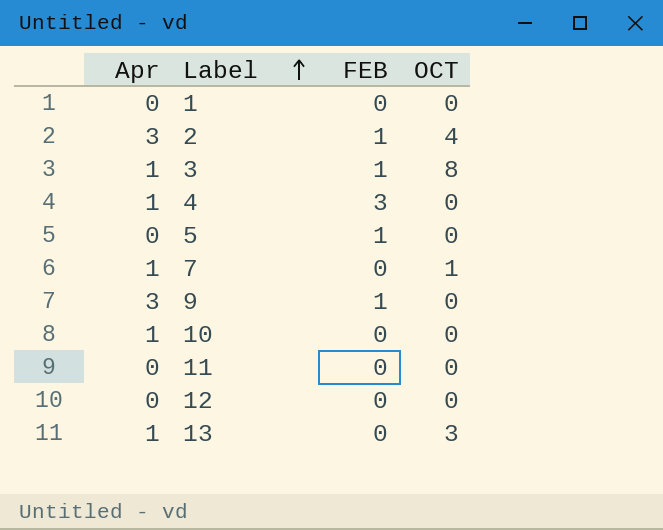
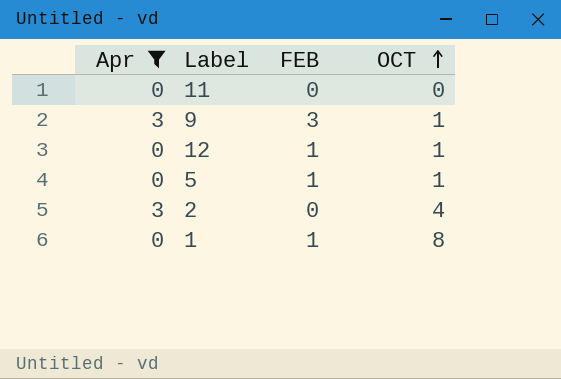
filter: none -> Apr != 1
row order: Label ascending -> OCT ascending
9 | FEB: 1 -> 3
9 | OCT: 0 -> 1
12 | FEB: 0 -> 1
12 | OCT: 0 -> 1
5 | OCT: 0 -> 1
2 | FEB: 1 -> 0
1 | FEB: 0 -> 1
1 | OCT: 0 -> 8

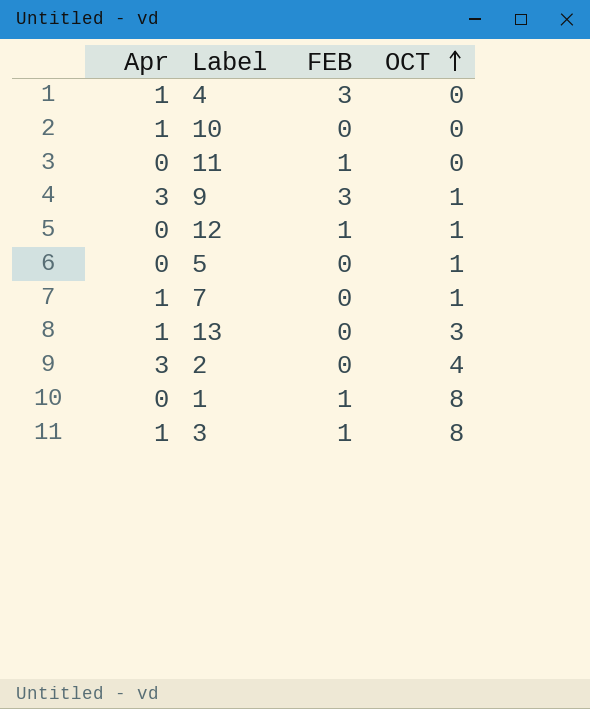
filter: Apr != 1 -> none
11 | FEB: 0 -> 1
5 | FEB: 1 -> 0

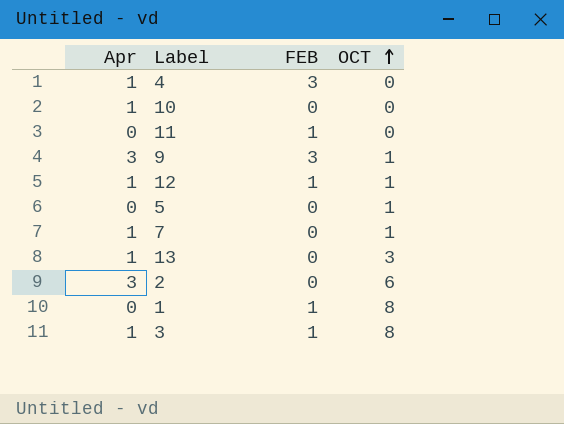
12 | Apr: 0 -> 1
2 | OCT: 4 -> 6

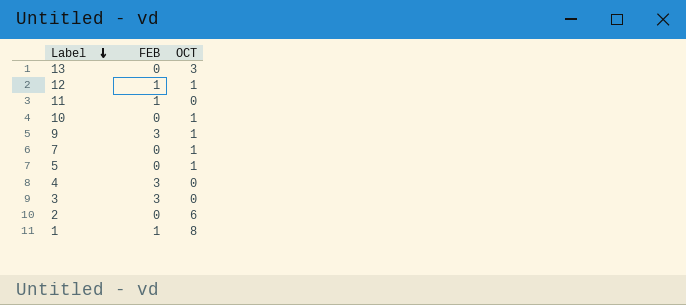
row order: OCT ascending -> Label descending
column Apr | position: 1 -> none
10 | OCT: 0 -> 1
3 | FEB: 1 -> 3
3 | OCT: 8 -> 0

